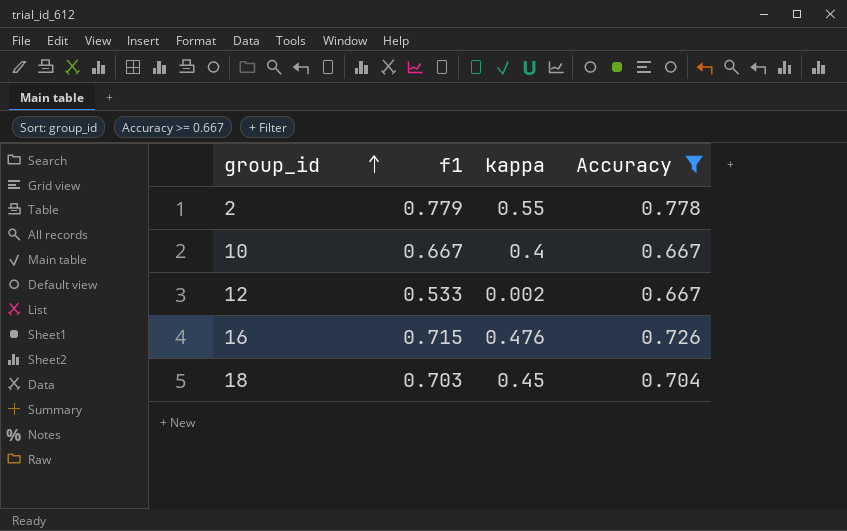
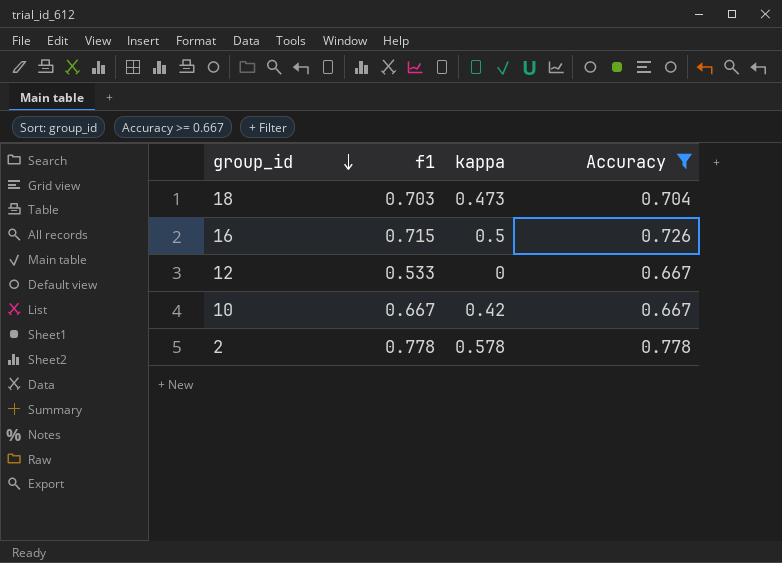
row order: group_id ascending -> group_id descending
18 | kappa: 0.45 -> 0.473
16 | kappa: 0.476 -> 0.5
12 | kappa: 0.002 -> 0
10 | kappa: 0.4 -> 0.42
2 | f1: 0.779 -> 0.778
2 | kappa: 0.55 -> 0.578

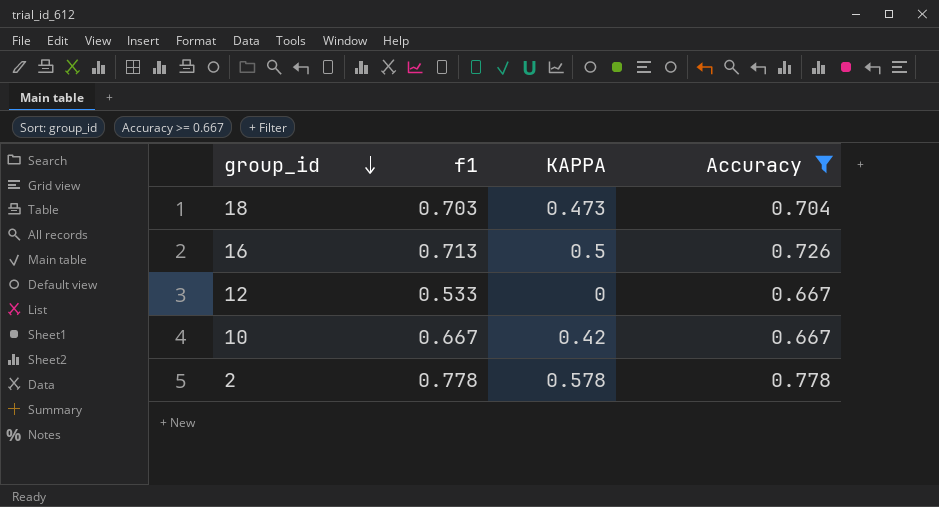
column name: kappa -> KAPPA
16 | f1: 0.715 -> 0.713

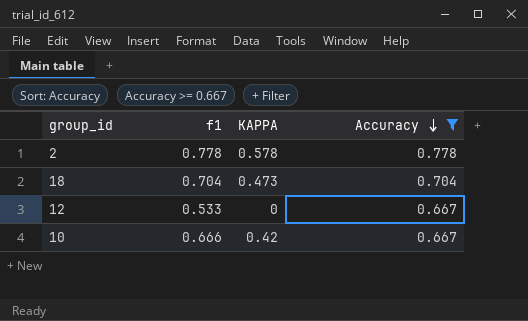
row order: group_id descending -> Accuracy descending
row 16: 0.713 | 0.5 | 0.726 -> none
18 | f1: 0.703 -> 0.704
10 | f1: 0.667 -> 0.666

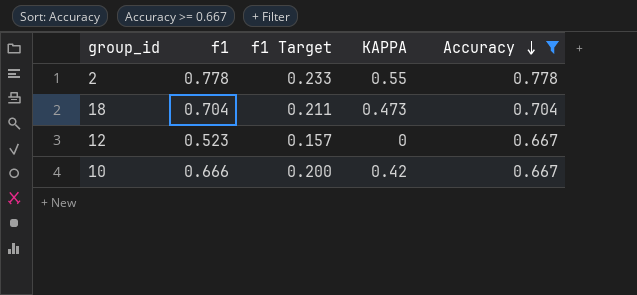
column f1 Target | formula: none -> [f1] * 0.3
2 | KAPPA: 0.578 -> 0.55
12 | f1: 0.533 -> 0.523

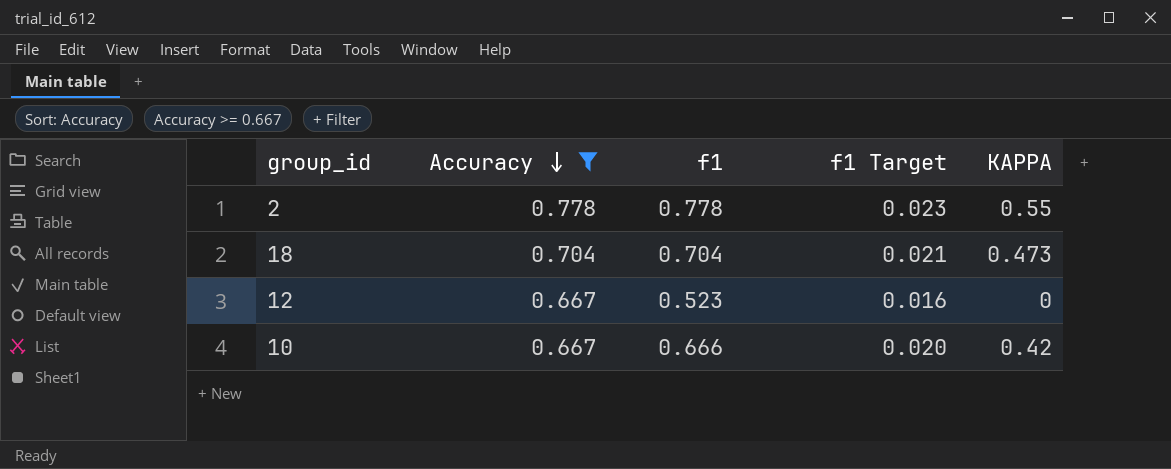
column Accuracy | position: 5 -> 2
column f1 Target | formula: [f1] * 0.3 -> [f1] * 0.03

